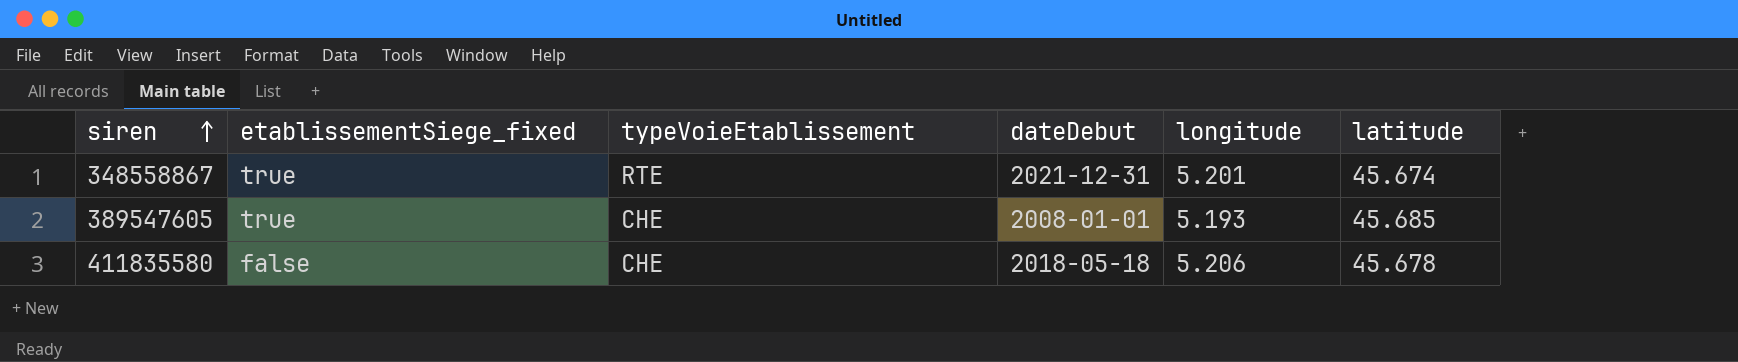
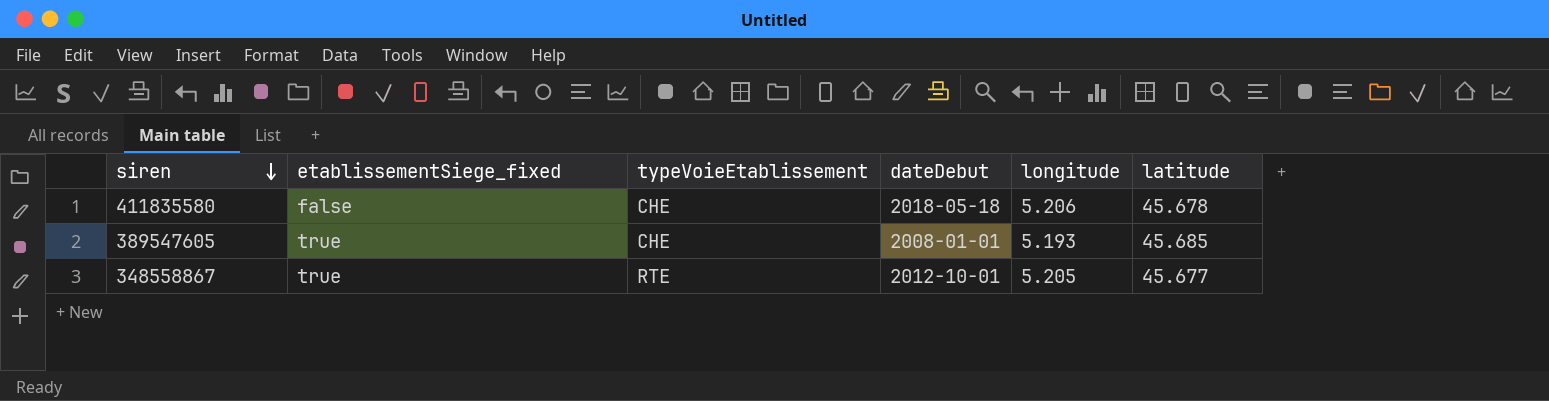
row order: siren ascending -> siren descending
348558867 | dateDebut: 2021-12-31 -> 2012-10-01
348558867 | longitude: 5.201 -> 5.205
348558867 | latitude: 45.674 -> 45.677

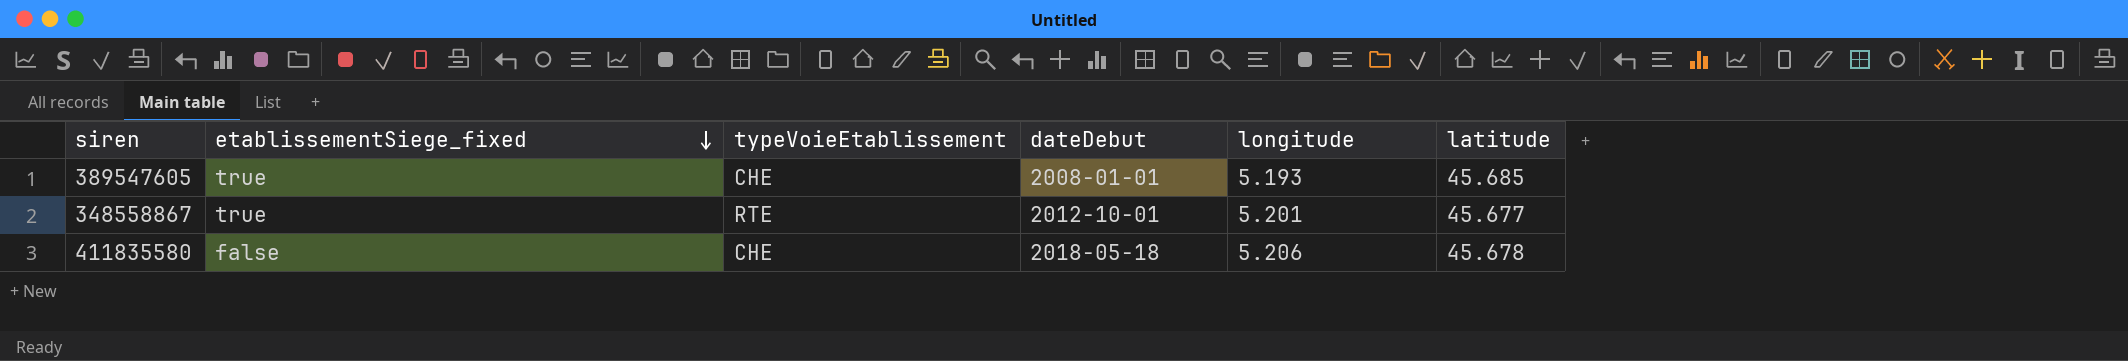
row order: siren descending -> etablissementSiege_fixed descending
348558867 | longitude: 5.205 -> 5.201

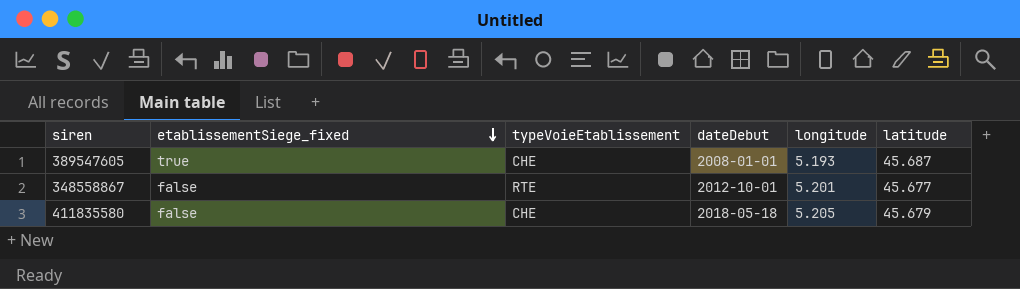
389547605 | latitude: 45.685 -> 45.687
348558867 | etablissementSiege_fixed: true -> false
411835580 | longitude: 5.206 -> 5.205
411835580 | latitude: 45.678 -> 45.679

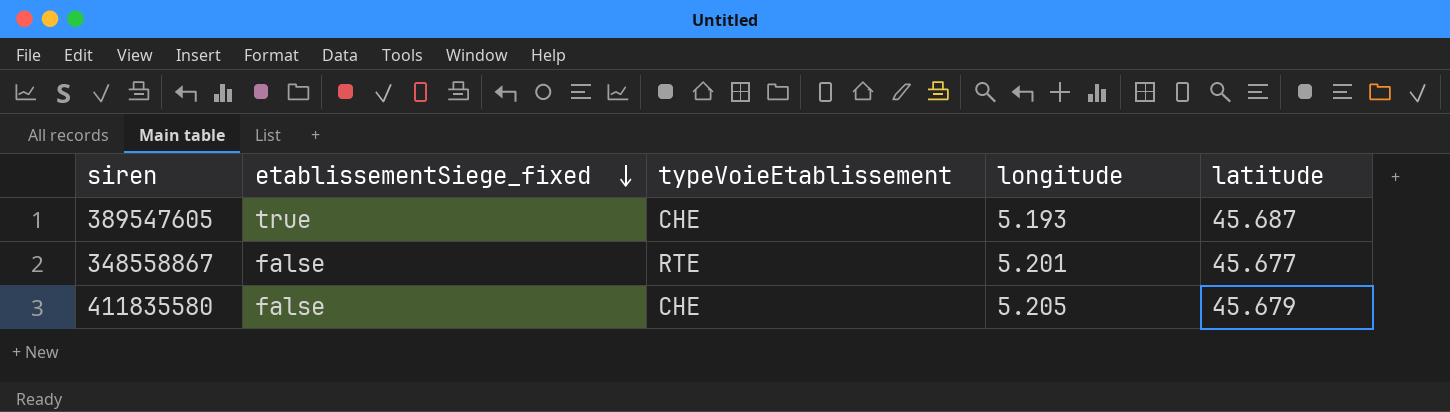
column dateDebut | position: 4 -> none

